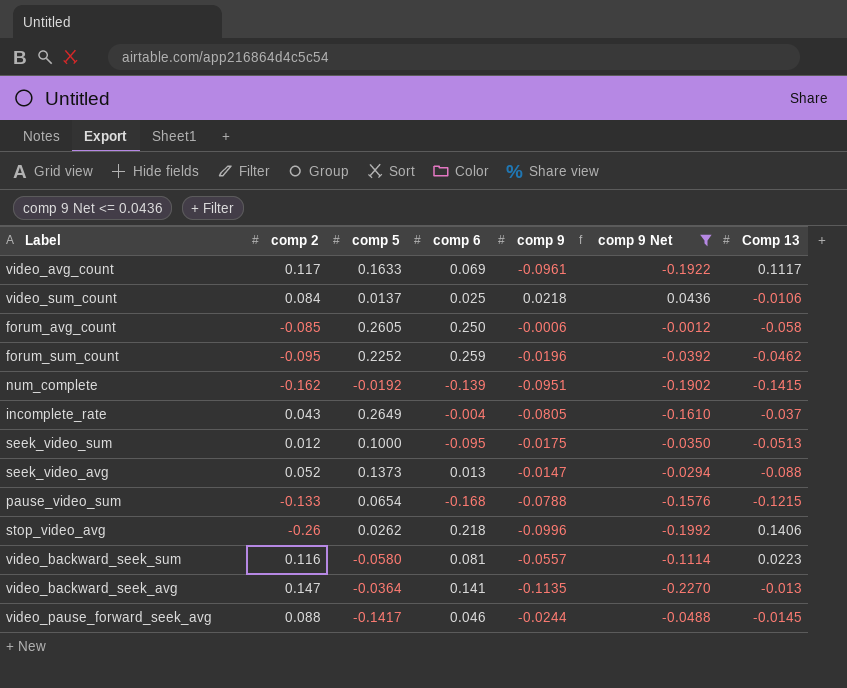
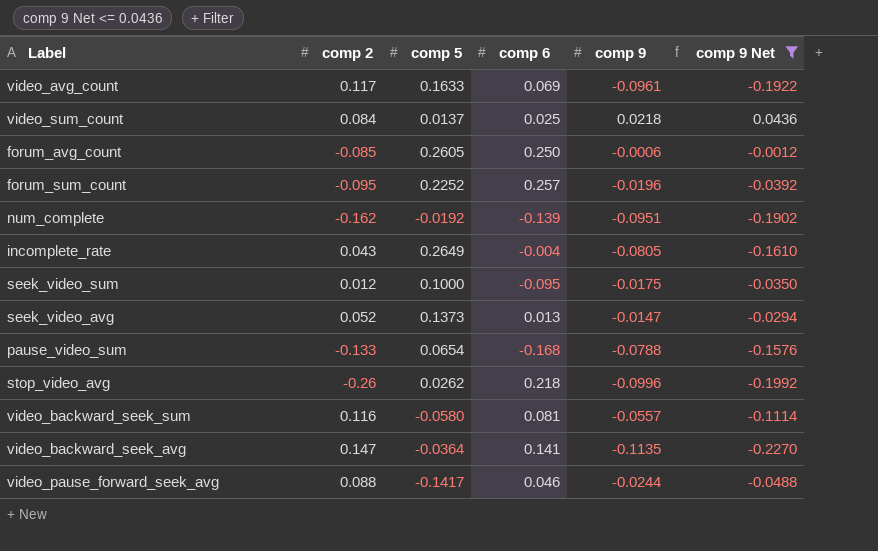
column Comp 13 | position: 7 -> none
forum_sum_count | comp 6: 0.259 -> 0.257

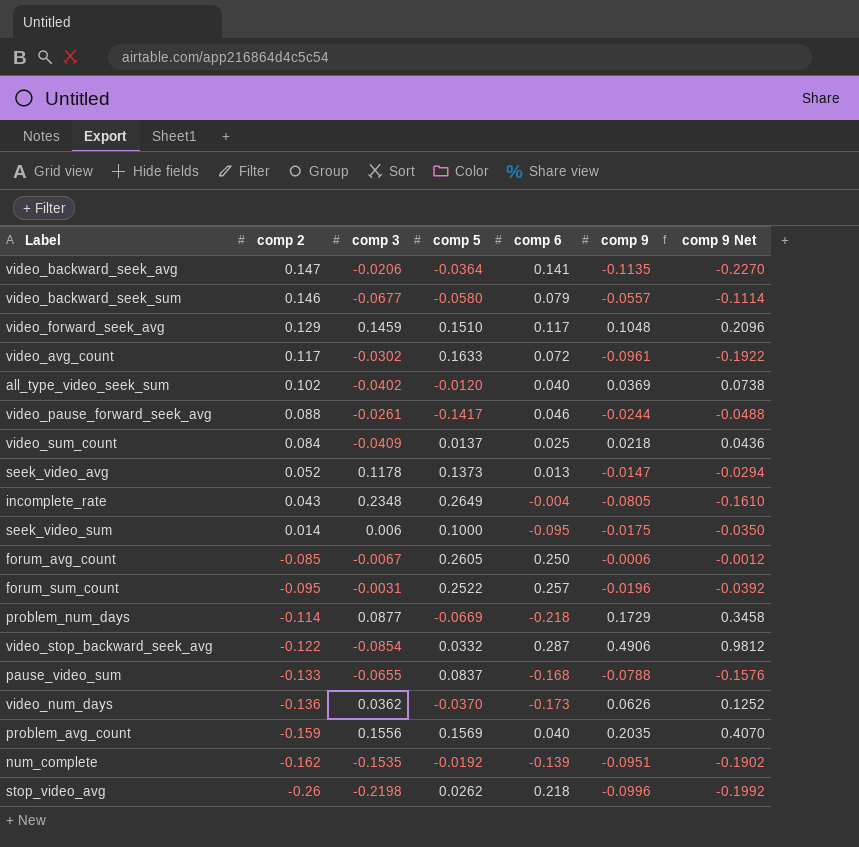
filter: comp 9 Net <= 0.0436 -> none
row order: none -> comp 2 descending
column comp 3 | position: none -> 3
video_backward_seek_sum | comp 2: 0.116 -> 0.146
video_backward_seek_sum | comp 6: 0.081 -> 0.079
video_avg_count | comp 6: 0.069 -> 0.072
seek_video_sum | comp 2: 0.012 -> 0.014
forum_sum_count | comp 5: 0.2252 -> 0.2522
pause_video_sum | comp 5: 0.0654 -> 0.0837

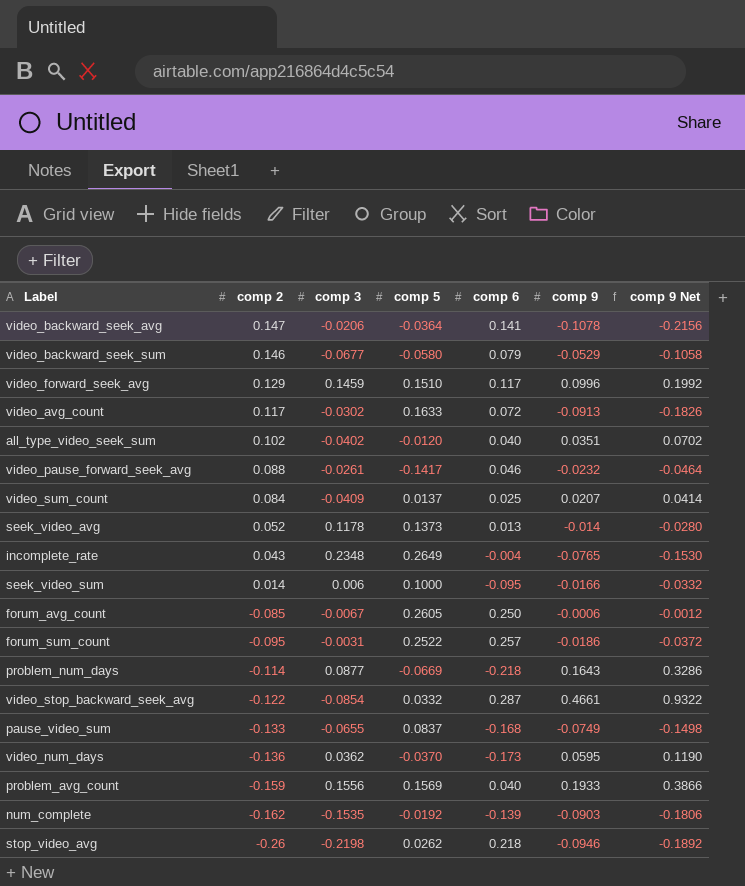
video_backward_seek_avg | comp 9: -0.1135 -> -0.1078
video_backward_seek_avg | comp 9 Net: -0.2270 -> -0.2156
video_backward_seek_sum | comp 9: -0.0557 -> -0.0529
video_backward_seek_sum | comp 9 Net: -0.1114 -> -0.1058
video_forward_seek_avg | comp 9: 0.1048 -> 0.0996
video_forward_seek_avg | comp 9 Net: 0.2096 -> 0.1992
video_avg_count | comp 9: -0.0961 -> -0.0913
video_avg_count | comp 9 Net: -0.1922 -> -0.1826
all_type_video_seek_sum | comp 9: 0.0369 -> 0.0351
all_type_video_seek_sum | comp 9 Net: 0.0738 -> 0.0702
video_pause_forward_seek_avg | comp 9: -0.0244 -> -0.0232
video_pause_forward_seek_avg | comp 9 Net: -0.0488 -> -0.0464
video_sum_count | comp 9: 0.0218 -> 0.0207
video_sum_count | comp 9 Net: 0.0436 -> 0.0414
seek_video_avg | comp 9: -0.0147 -> -0.014
seek_video_avg | comp 9 Net: -0.0294 -> -0.0280
incomplete_rate | comp 9: -0.0805 -> -0.0765
incomplete_rate | comp 9 Net: -0.1610 -> -0.1530
seek_video_sum | comp 9: -0.0175 -> -0.0166
seek_video_sum | comp 9 Net: -0.0350 -> -0.0332
forum_sum_count | comp 9: -0.0196 -> -0.0186
forum_sum_count | comp 9 Net: -0.0392 -> -0.0372
problem_num_days | comp 9: 0.1729 -> 0.1643
problem_num_days | comp 9 Net: 0.3458 -> 0.3286
video_stop_backward_seek_avg | comp 9: 0.4906 -> 0.4661
video_stop_backward_seek_avg | comp 9 Net: 0.9812 -> 0.9322
pause_video_sum | comp 9: -0.0788 -> -0.0749
pause_video_sum | comp 9 Net: -0.1576 -> -0.1498
video_num_days | comp 9: 0.0626 -> 0.0595
video_num_days | comp 9 Net: 0.1252 -> 0.1190
problem_avg_count | comp 9: 0.2035 -> 0.1933
problem_avg_count | comp 9 Net: 0.4070 -> 0.3866
num_complete | comp 9: -0.0951 -> -0.0903
num_complete | comp 9 Net: -0.1902 -> -0.1806
stop_video_avg | comp 9: -0.0996 -> -0.0946
stop_video_avg | comp 9 Net: -0.1992 -> -0.1892

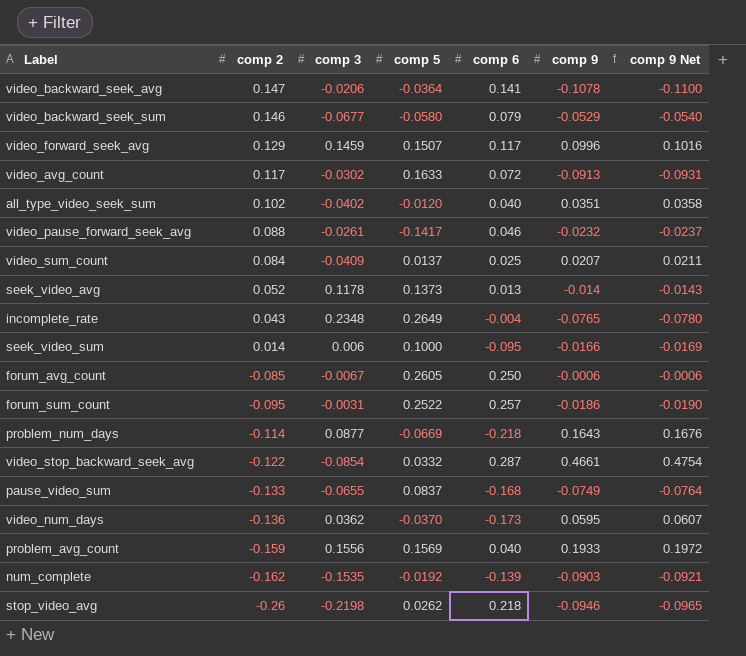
column comp 9 Net | formula: [comp 9] * 2 -> [comp 9] * 1.02
video_forward_seek_avg | comp 5: 0.1510 -> 0.1507

